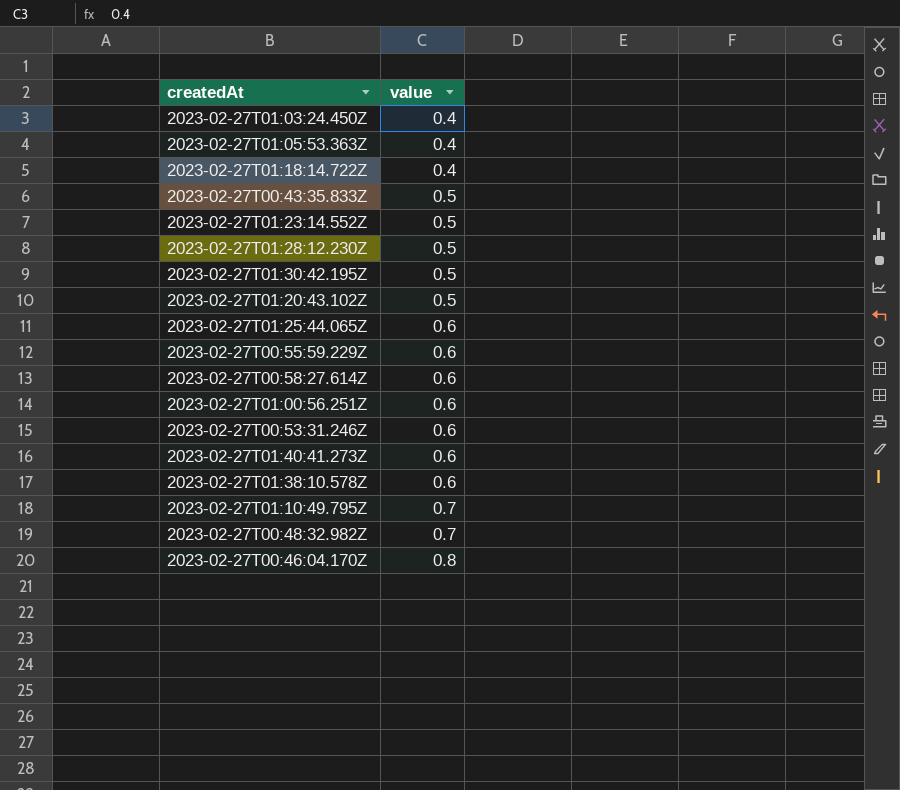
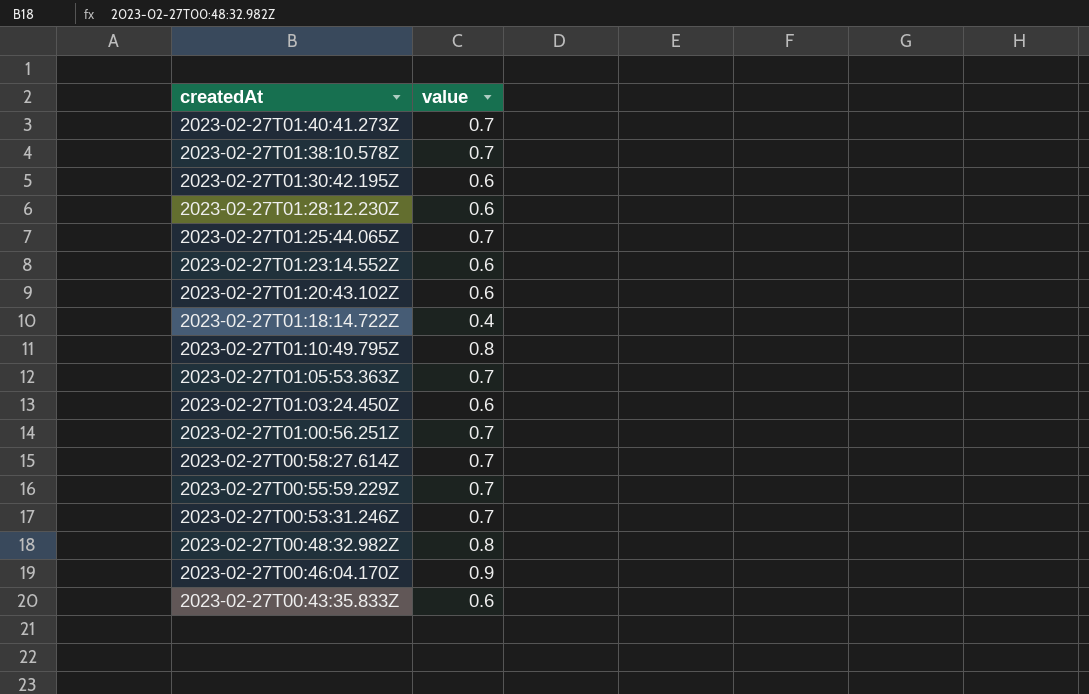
row order: value ascending -> createdAt descending
2023-02-27T01:40:41.273Z | value: 0.6 -> 0.7
2023-02-27T01:38:10.578Z | value: 0.6 -> 0.7
2023-02-27T01:30:42.195Z | value: 0.5 -> 0.6
2023-02-27T01:28:12.230Z | value: 0.5 -> 0.6
2023-02-27T01:25:44.065Z | value: 0.6 -> 0.7
2023-02-27T01:23:14.552Z | value: 0.5 -> 0.6
2023-02-27T01:20:43.102Z | value: 0.5 -> 0.6
2023-02-27T01:10:49.795Z | value: 0.7 -> 0.8
2023-02-27T01:05:53.363Z | value: 0.4 -> 0.7
2023-02-27T01:03:24.450Z | value: 0.4 -> 0.6
2023-02-27T01:00:56.251Z | value: 0.6 -> 0.7
2023-02-27T00:58:27.614Z | value: 0.6 -> 0.7
2023-02-27T00:55:59.229Z | value: 0.6 -> 0.7
2023-02-27T00:53:31.246Z | value: 0.6 -> 0.7
2023-02-27T00:48:32.982Z | value: 0.7 -> 0.8
2023-02-27T00:46:04.170Z | value: 0.8 -> 0.9
2023-02-27T00:43:35.833Z | value: 0.5 -> 0.6

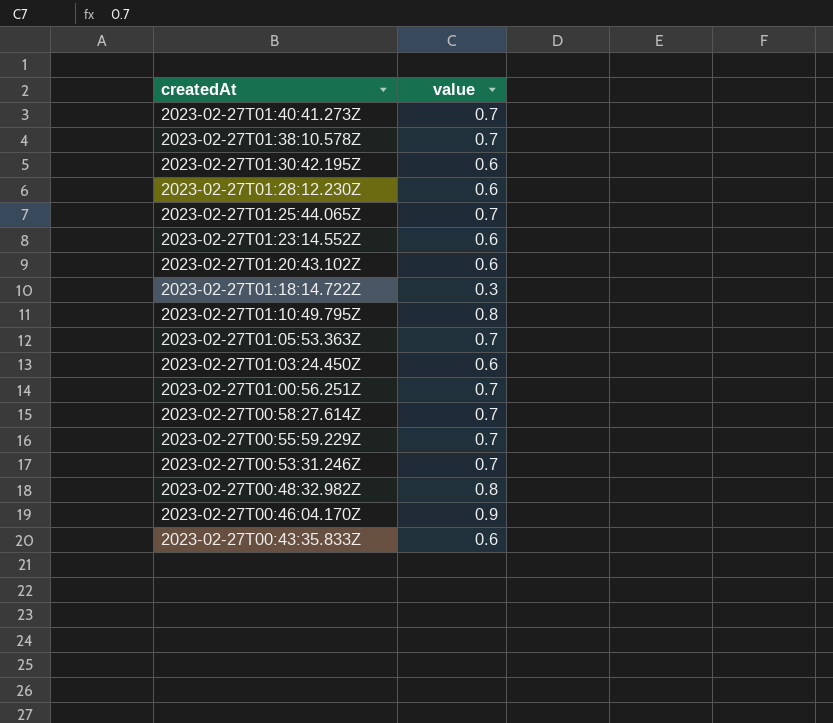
2023-02-27T01:18:14.722Z | value: 0.4 -> 0.3

